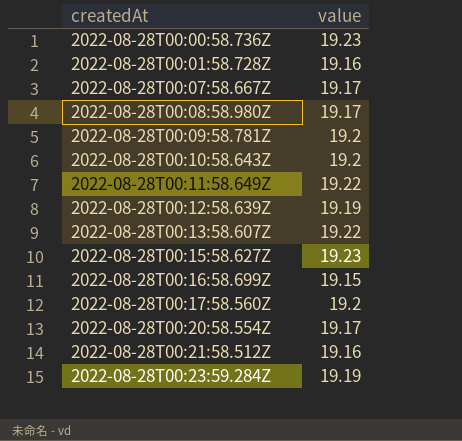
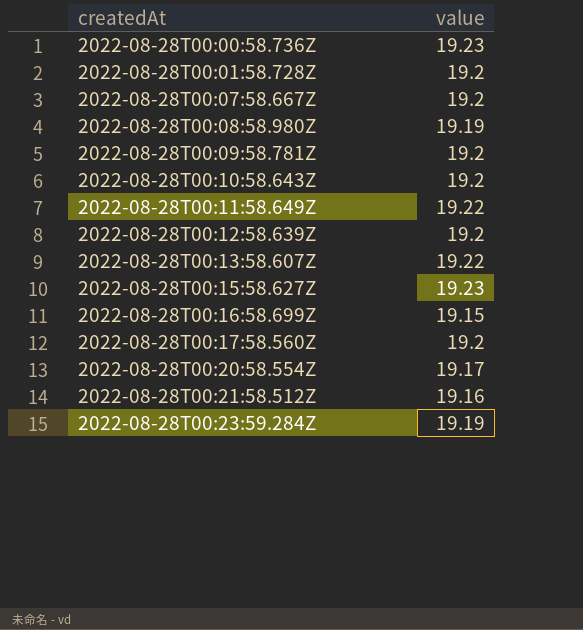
2022-08-28T00:01:58.728Z | value: 19.16 -> 19.2
2022-08-28T00:07:58.667Z | value: 19.17 -> 19.2
2022-08-28T00:08:58.980Z | value: 19.17 -> 19.19
2022-08-28T00:12:58.639Z | value: 19.19 -> 19.2

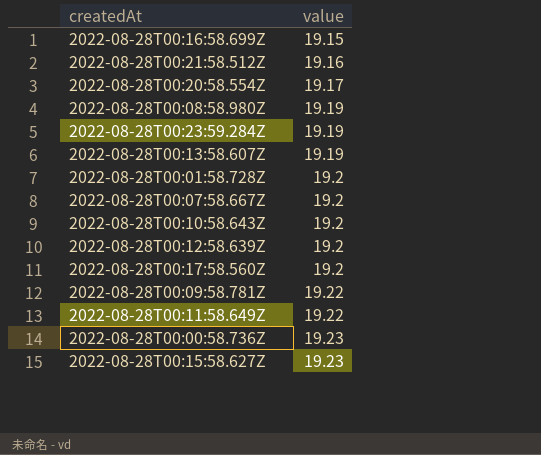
row order: createdAt ascending -> value ascending
2022-08-28T00:13:58.607Z | value: 19.22 -> 19.19
2022-08-28T00:09:58.781Z | value: 19.2 -> 19.22

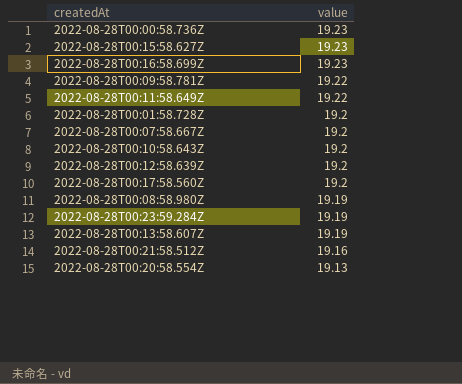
row order: value ascending -> value descending
2022-08-28T00:16:58.699Z | value: 19.15 -> 19.23
2022-08-28T00:20:58.554Z | value: 19.17 -> 19.13

